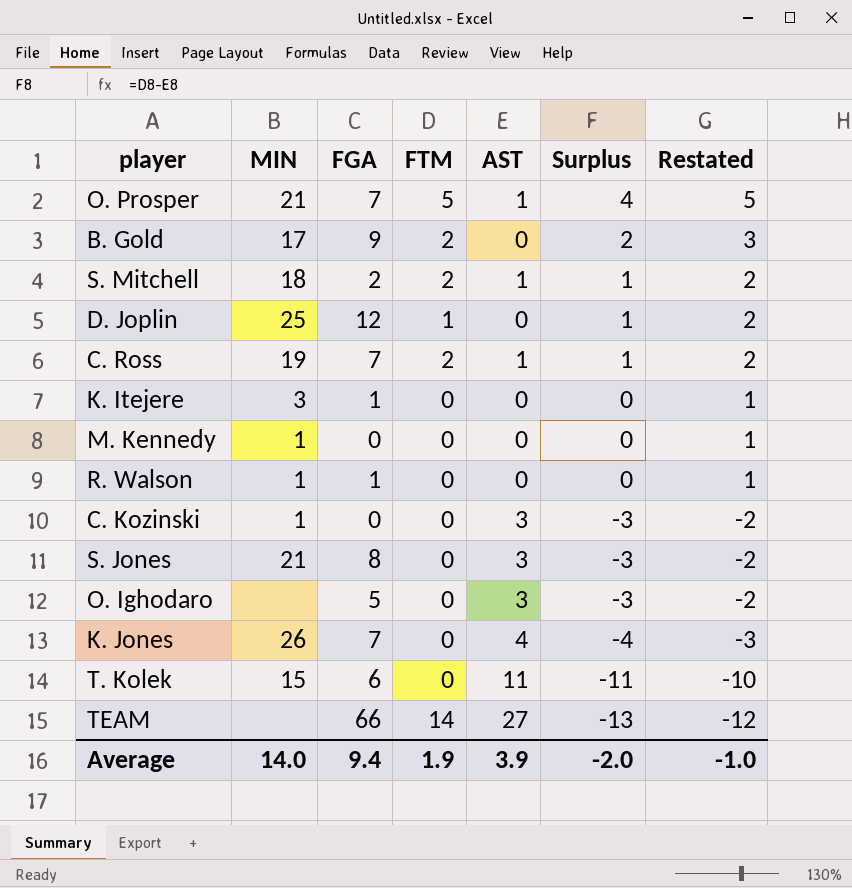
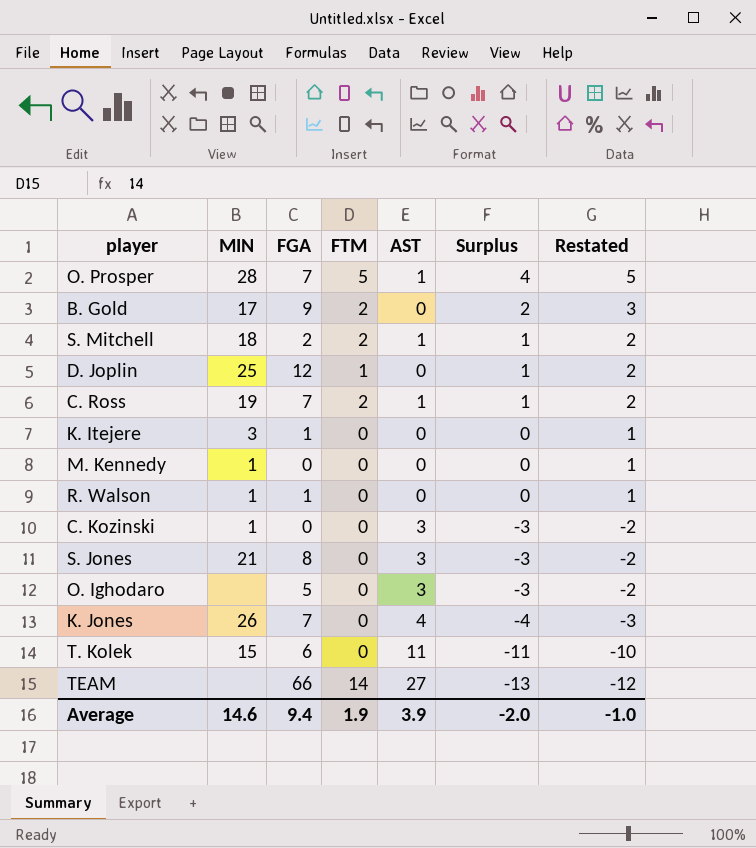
O. Prosper | MIN: 21 -> 28
Average | MIN: 14.0 -> 14.6

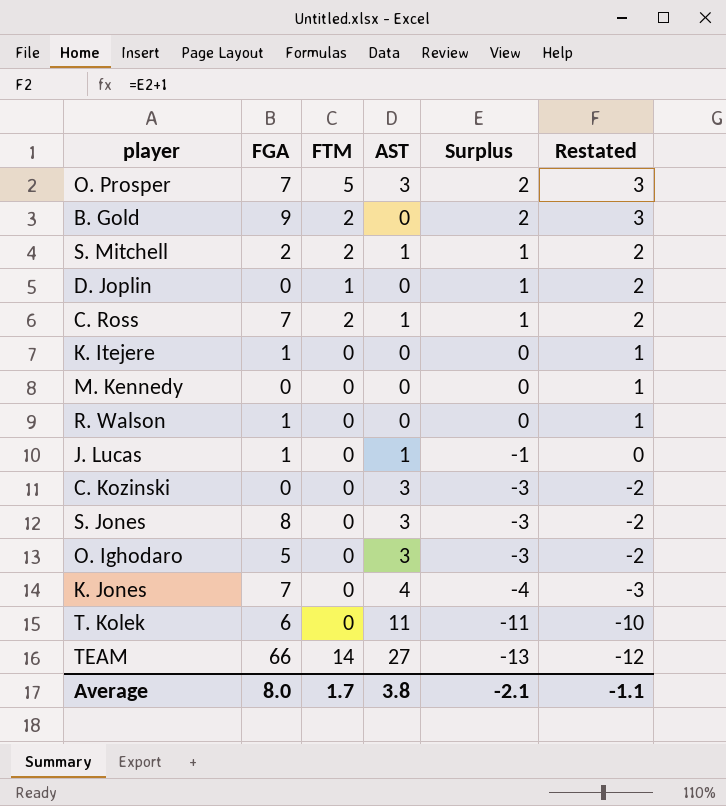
column MIN | position: 2 -> none
O. Prosper | AST: 1 -> 3
O. Prosper | Surplus: 4 -> 2
O. Prosper | Restated: 5 -> 3
D. Joplin | FGA: 12 -> 0
row J. Lucas: none -> 1 | 0 | 1 | -1 | 0
Average | FGA: 9.4 -> 8.0
Average | FTM: 1.9 -> 1.7
Average | AST: 3.9 -> 3.8
Average | Surplus: -2.0 -> -2.1
Average | Restated: -1.0 -> -1.1

